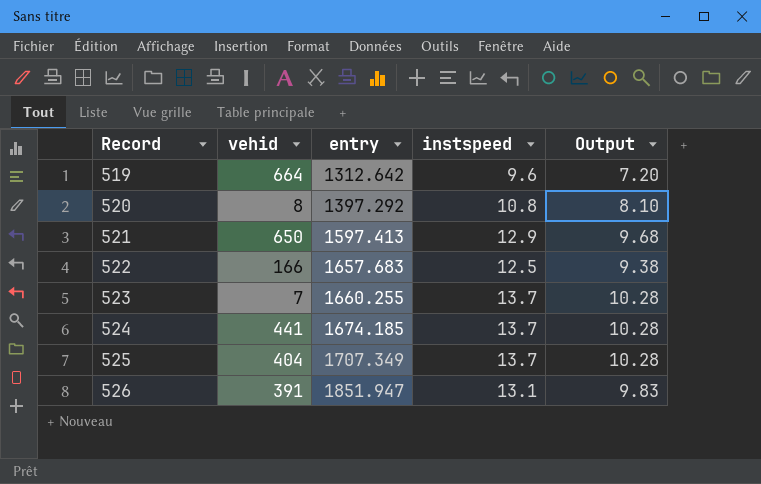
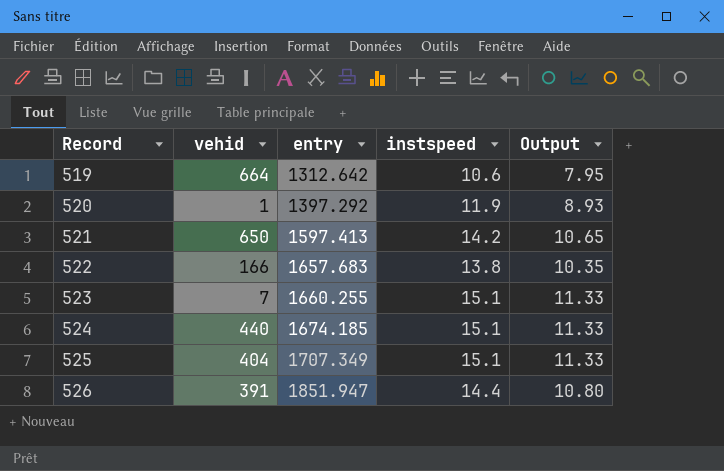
519 | instspeed: 9.6 -> 10.6
519 | Output: 7.20 -> 7.95
520 | vehid: 8 -> 1
520 | instspeed: 10.8 -> 11.9
520 | Output: 8.10 -> 8.93
521 | instspeed: 12.9 -> 14.2
521 | Output: 9.68 -> 10.65
522 | instspeed: 12.5 -> 13.8
522 | Output: 9.38 -> 10.35
523 | instspeed: 13.7 -> 15.1
523 | Output: 10.28 -> 11.33
524 | vehid: 441 -> 440
524 | instspeed: 13.7 -> 15.1
524 | Output: 10.28 -> 11.33
525 | instspeed: 13.7 -> 15.1
525 | Output: 10.28 -> 11.33
526 | instspeed: 13.1 -> 14.4
526 | Output: 9.83 -> 10.80

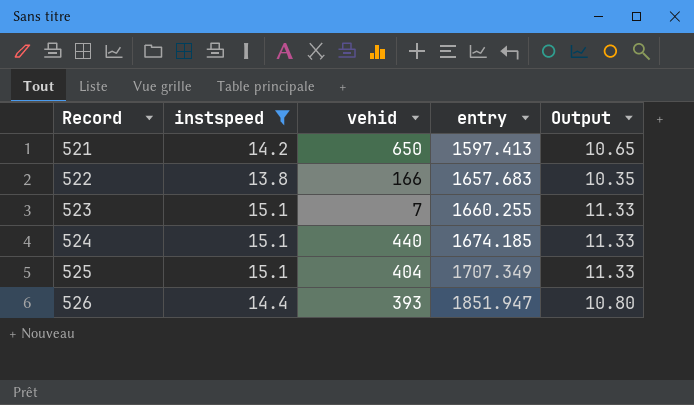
filter: none -> instspeed >= 13.8
column instspeed | position: 4 -> 2
526 | vehid: 391 -> 393

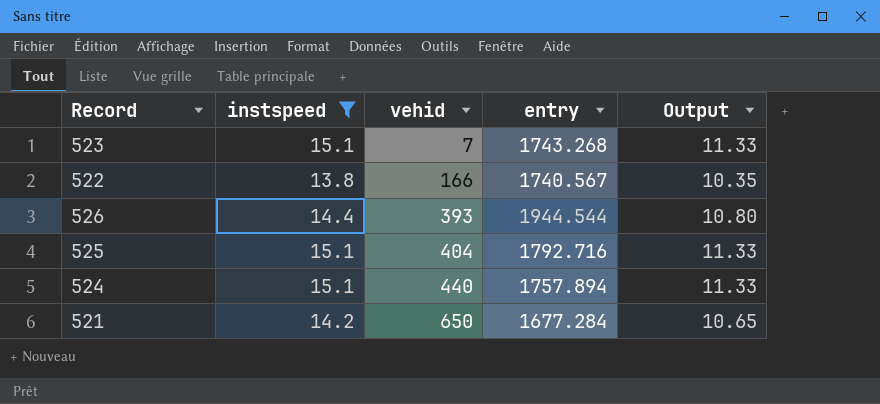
row order: Record ascending -> vehid ascending
523 | entry: 1660.255 -> 1743.268
522 | entry: 1657.683 -> 1740.567
526 | entry: 1851.947 -> 1944.544
525 | entry: 1707.349 -> 1792.716
524 | entry: 1674.185 -> 1757.894
521 | entry: 1597.413 -> 1677.284

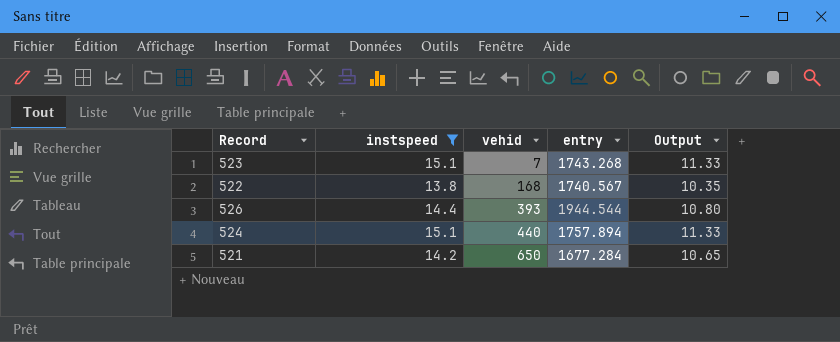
row 525: 15.1 | 404 | 1792.716 | 11.33 -> none
522 | vehid: 166 -> 168

